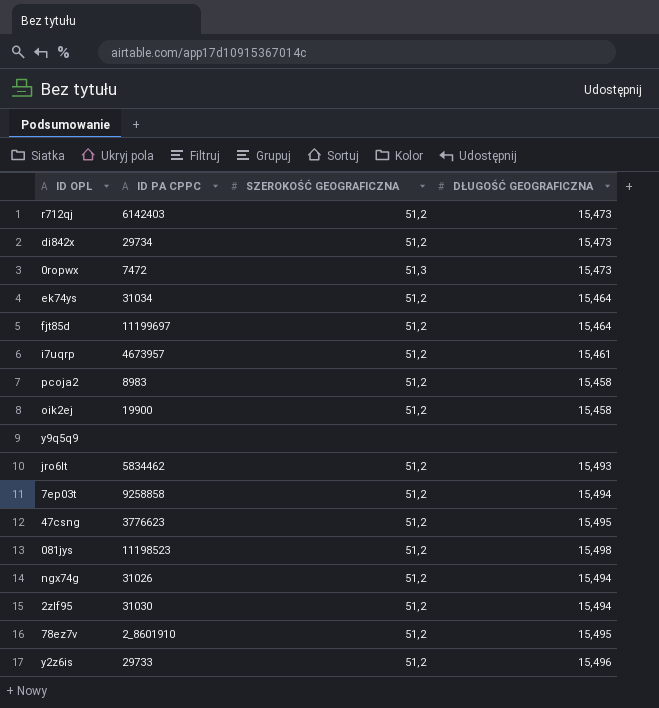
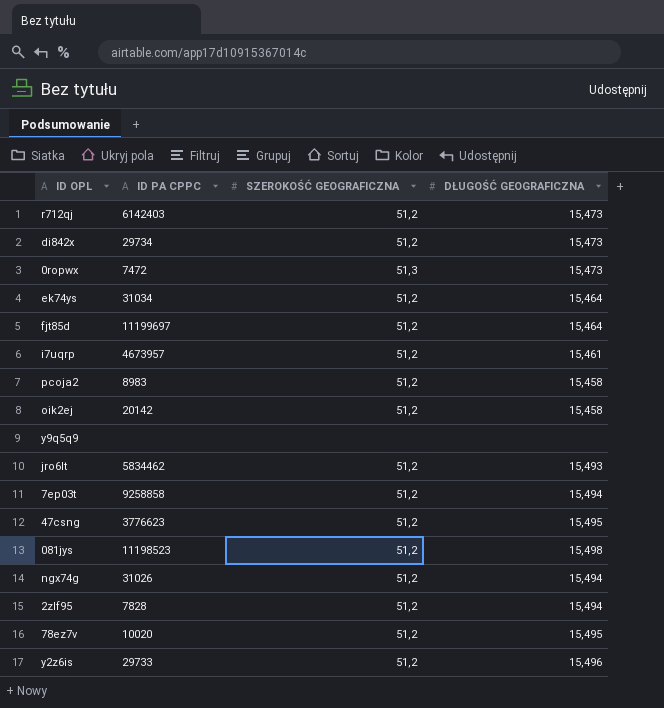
oik2ej | ID PA CPPC: 19900 -> 20142
2zlf95 | ID PA CPPC: 31030 -> 7828
78ez7v | ID PA CPPC: 2_8601910 -> 10020

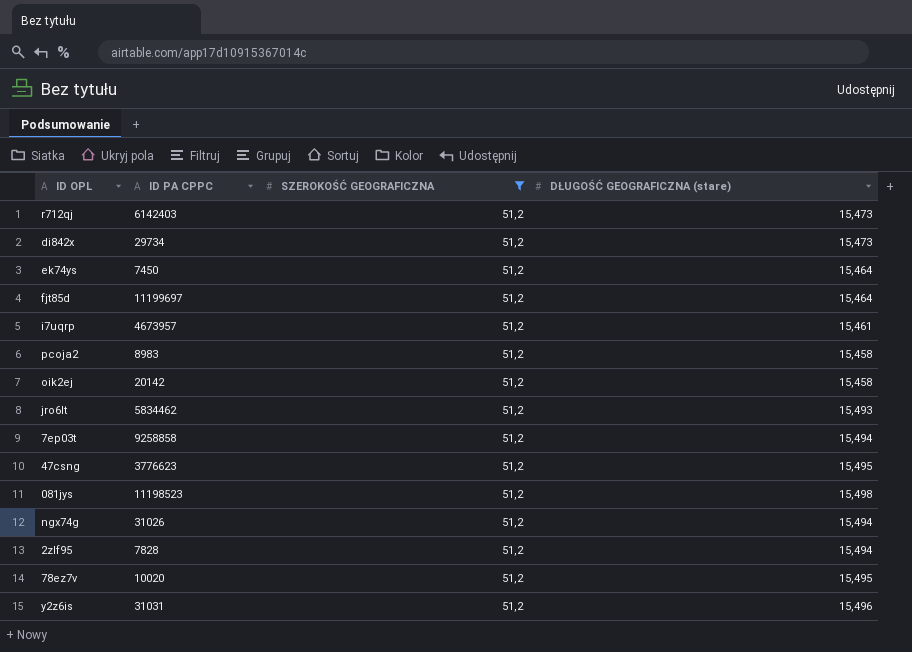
filter: none -> SZEROKOŚĆ GEOGRAFICZNA = 51,2
column name: DŁUGOŚĆ GEOGRAFICZNA -> DŁUGOŚĆ GEOGRAFICZNA (stare)
ek74ys | ID PA CPPC: 31034 -> 7450
y2z6is | ID PA CPPC: 29733 -> 31031

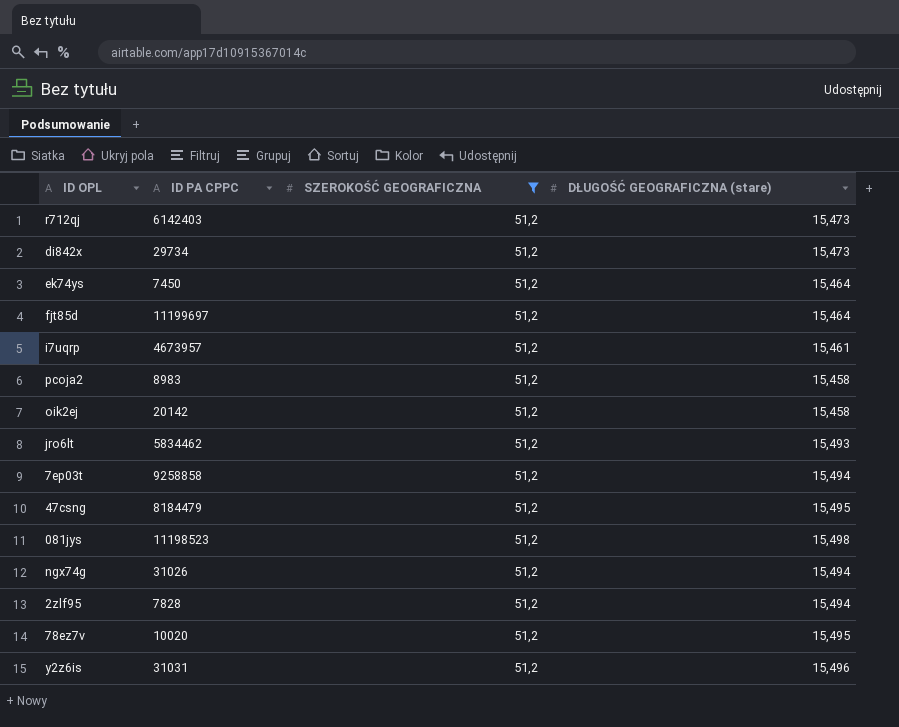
47csng | ID PA CPPC: 3776623 -> 8184479

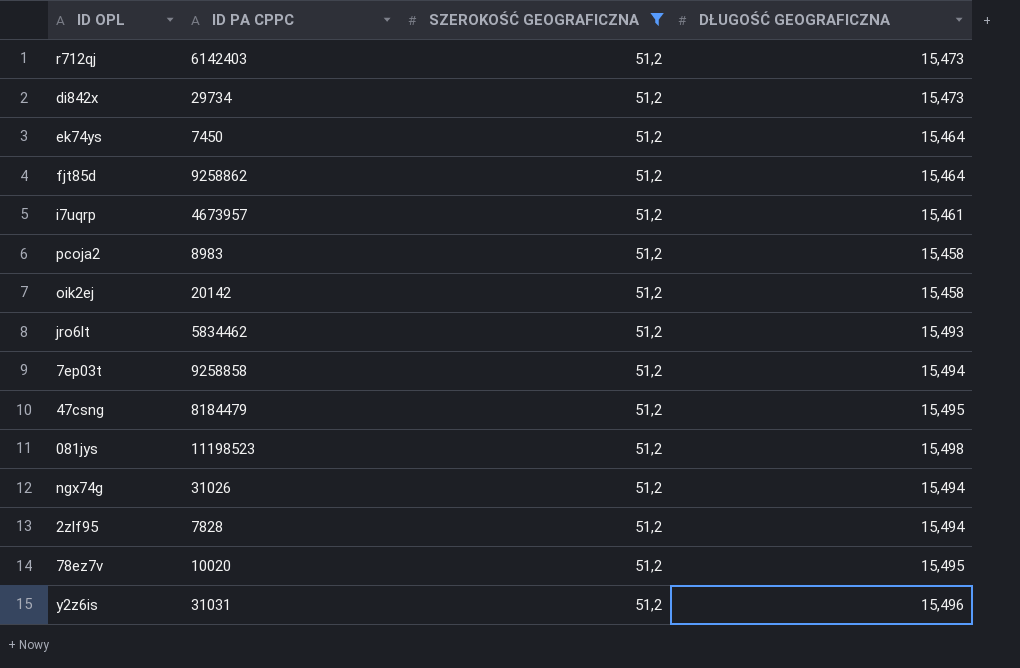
column name: DŁUGOŚĆ GEOGRAFICZNA (stare) -> DŁUGOŚĆ GEOGRAFICZNA
fjt85d | ID PA CPPC: 11199697 -> 9258862

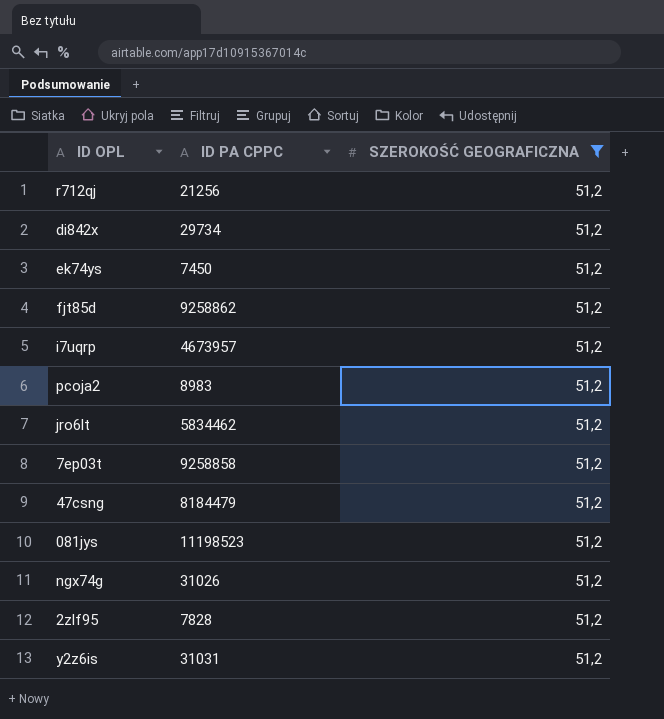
column DŁUGOŚĆ GEOGRAFICZNA | position: 4 -> none
row oik2ej: 20142 | 51,2 | 15,458 -> none
row 78ez7v: 10020 | 51,2 | 15,495 -> none
r712qj | ID PA CPPC: 6142403 -> 21256

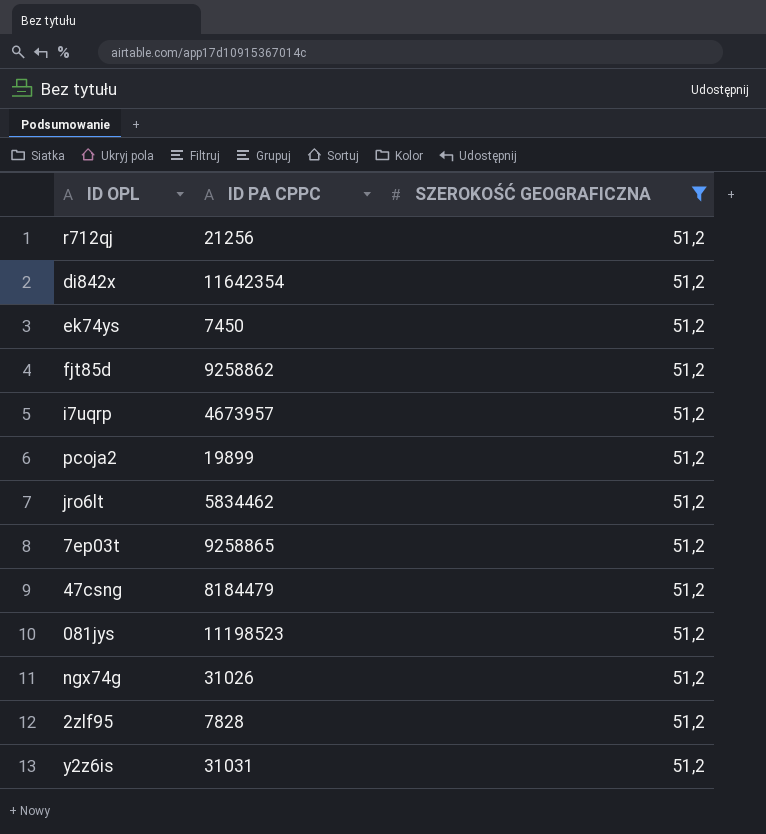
di842x | ID PA CPPC: 29734 -> 11642354
pcoja2 | ID PA CPPC: 8983 -> 19899
7ep03t | ID PA CPPC: 9258858 -> 9258865

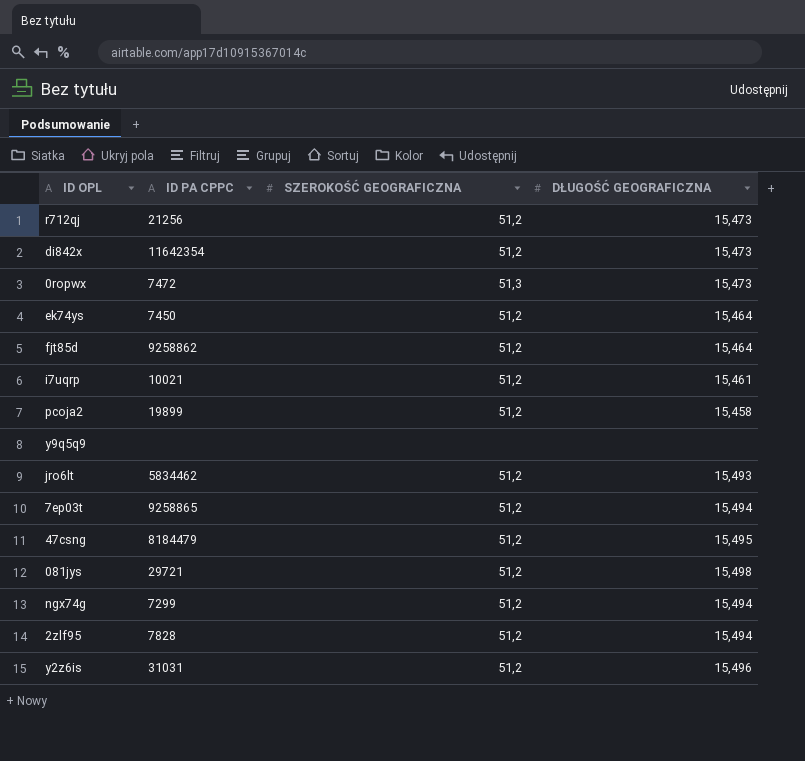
filter: SZEROKOŚĆ GEOGRAFICZNA = 51,2 -> none
column DŁUGOŚĆ GEOGRAFICZNA | position: none -> 4
i7uqrp | ID PA CPPC: 4673957 -> 10021
081jys | ID PA CPPC: 11198523 -> 29721
ngx74g | ID PA CPPC: 31026 -> 7299

